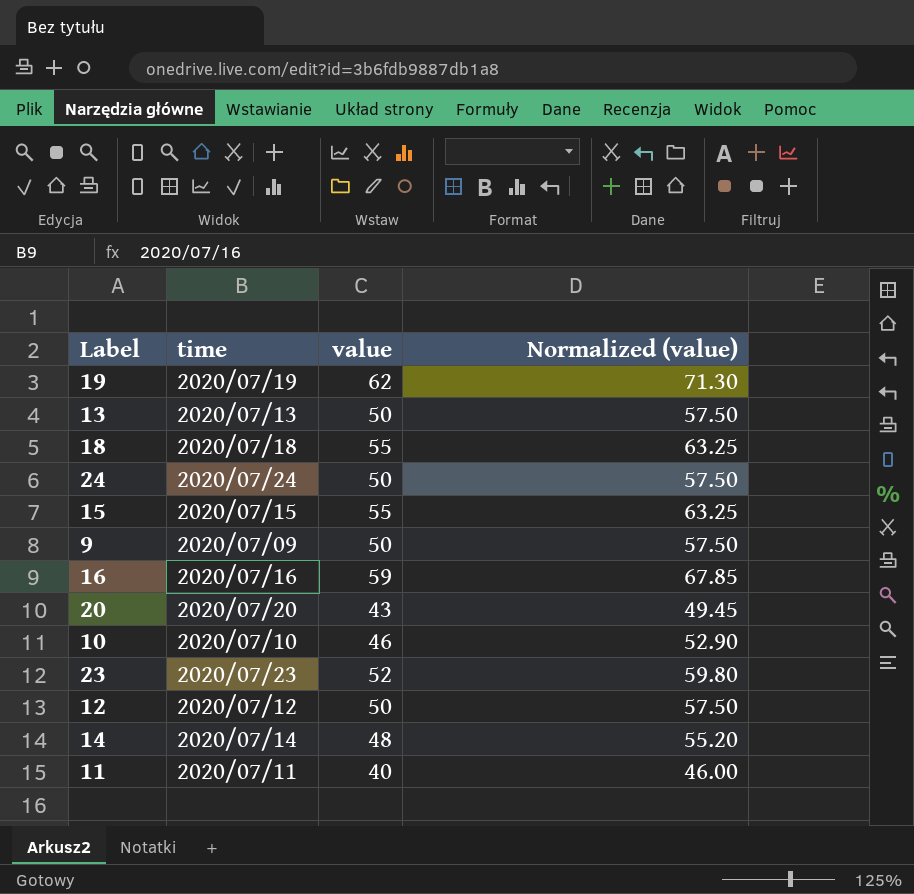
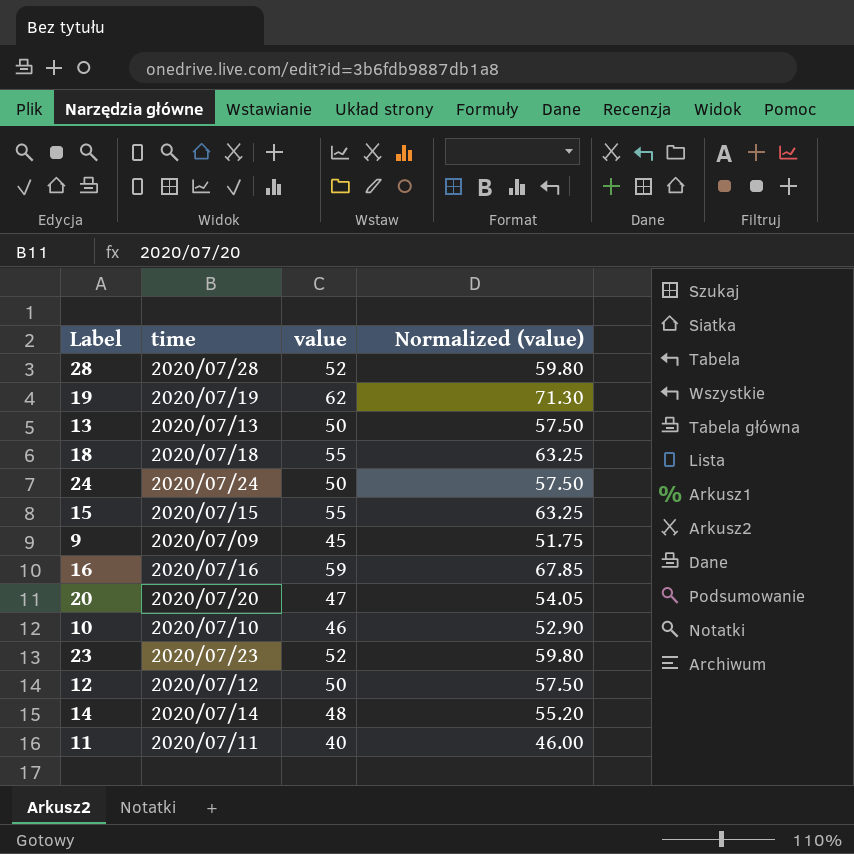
row 28: none -> 2020/07/28 | 52 | 59.80
9 | value: 50 -> 45
9 | Normalized (value): 57.50 -> 51.75
20 | value: 43 -> 47
20 | Normalized (value): 49.45 -> 54.05

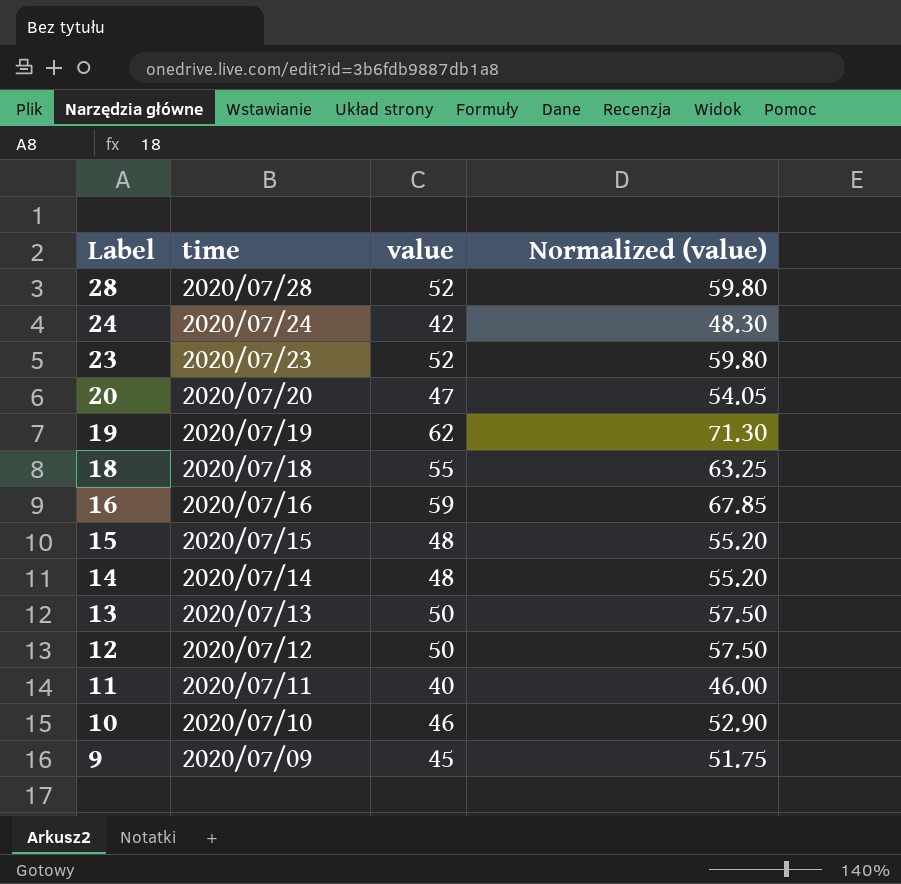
row order: none -> Label descending
24 | value: 50 -> 42
24 | Normalized (value): 57.50 -> 48.30
15 | value: 55 -> 48
15 | Normalized (value): 63.25 -> 55.20

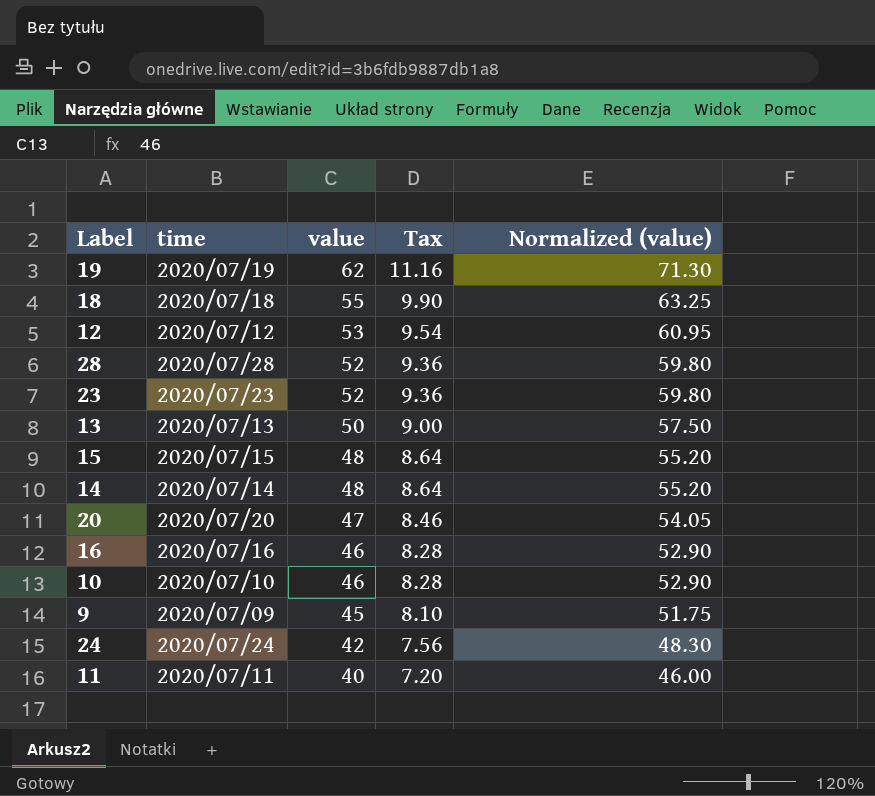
row order: Label descending -> value descending
column Tax | formula: none -> [value] * 0.18
12 | value: 50 -> 53
12 | Normalized (value): 57.50 -> 60.95
16 | value: 59 -> 46
16 | Normalized (value): 67.85 -> 52.90

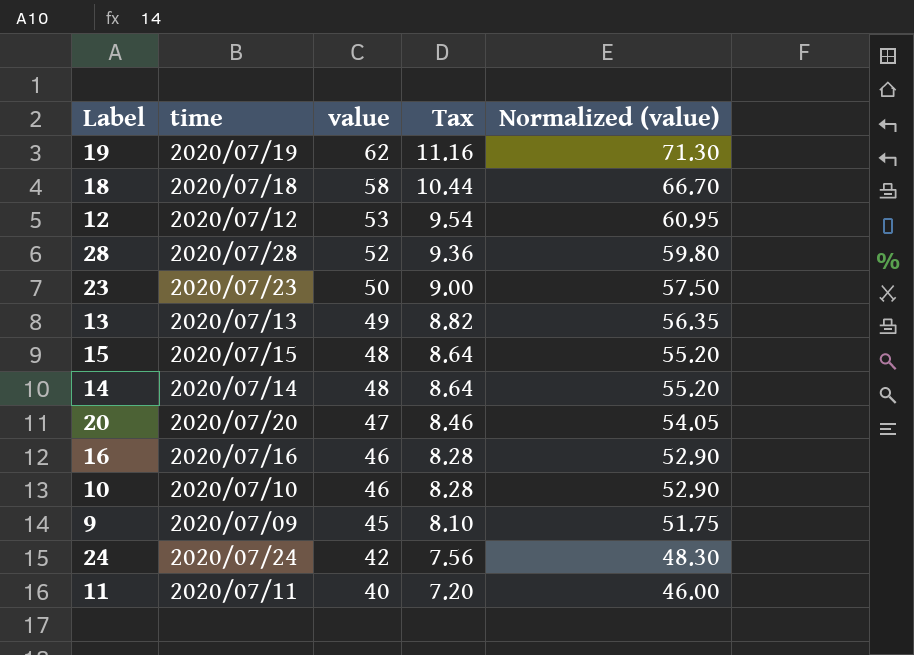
18 | value: 55 -> 58
18 | Tax: 9.90 -> 10.44
18 | Normalized (value): 63.25 -> 66.70
23 | value: 52 -> 50
23 | Tax: 9.36 -> 9.00
23 | Normalized (value): 59.80 -> 57.50
13 | value: 50 -> 49
13 | Tax: 9.00 -> 8.82
13 | Normalized (value): 57.50 -> 56.35

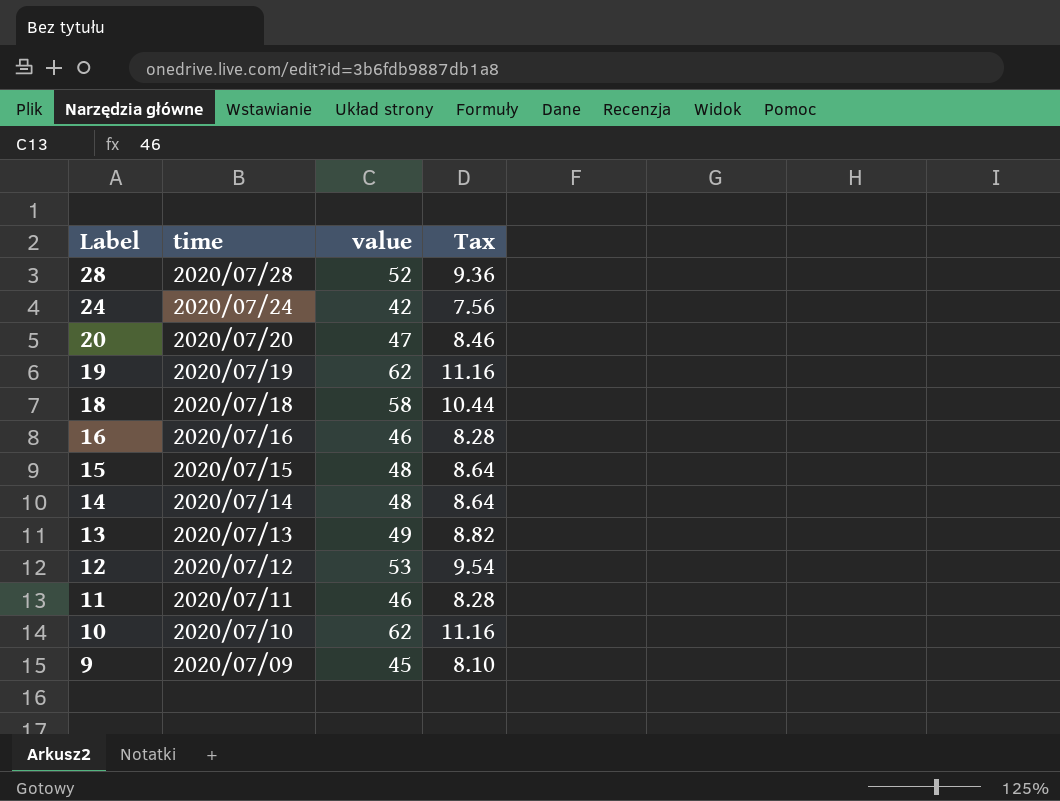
row order: value descending -> Label descending
column Normalized (value) | formula: [value] * 1.15 -> none
row 23: 2020/07/23 | 50 | 9.00 | 57.50 -> none
11 | value: 40 -> 46
11 | Tax: 7.20 -> 8.28
10 | value: 46 -> 62
10 | Tax: 8.28 -> 11.16

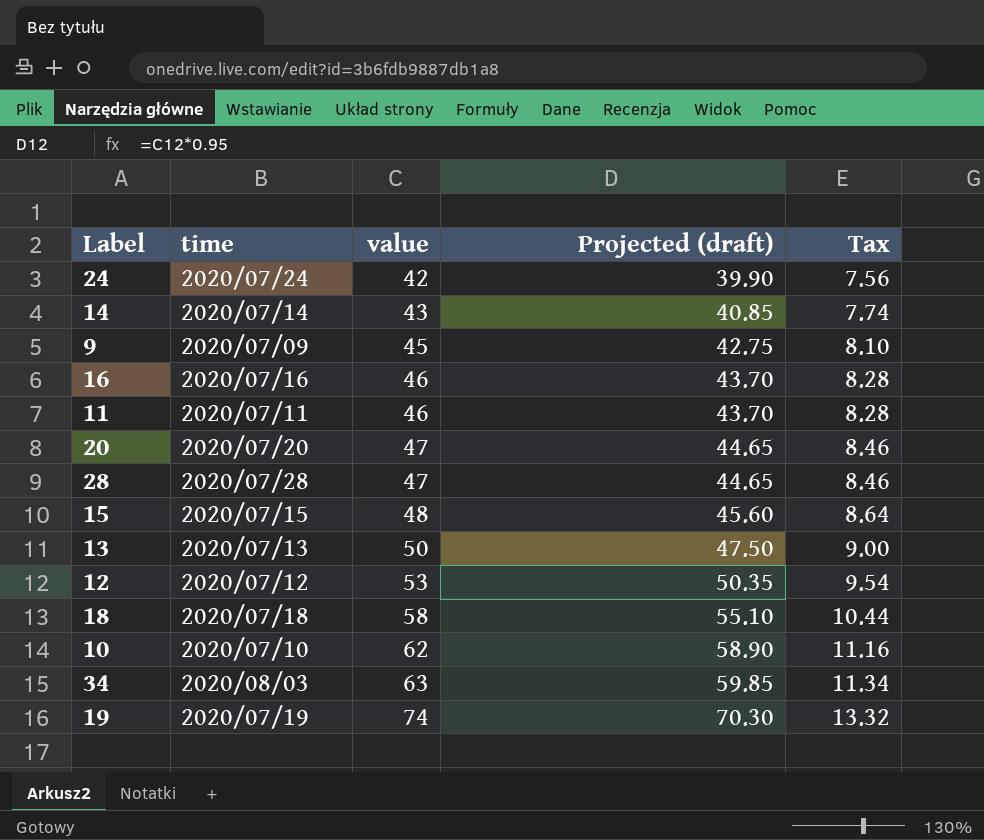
row order: Label descending -> value ascending
column Projected (draft) | formula: none -> [value] * 0.95
14 | value: 48 -> 43
14 | Tax: 8.64 -> 7.74
28 | value: 52 -> 47
28 | Tax: 9.36 -> 8.46
13 | value: 49 -> 50
13 | Tax: 8.82 -> 9.00
row 34: none -> 2020/08/03 | 63 | 59.85 | 11.34
19 | value: 62 -> 74
19 | Tax: 11.16 -> 13.32

